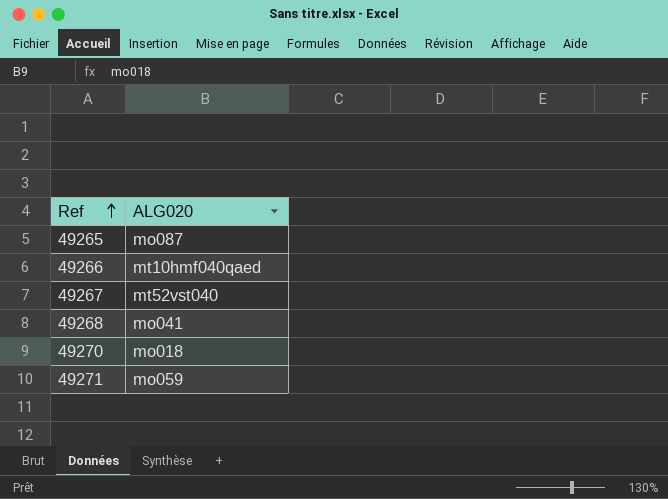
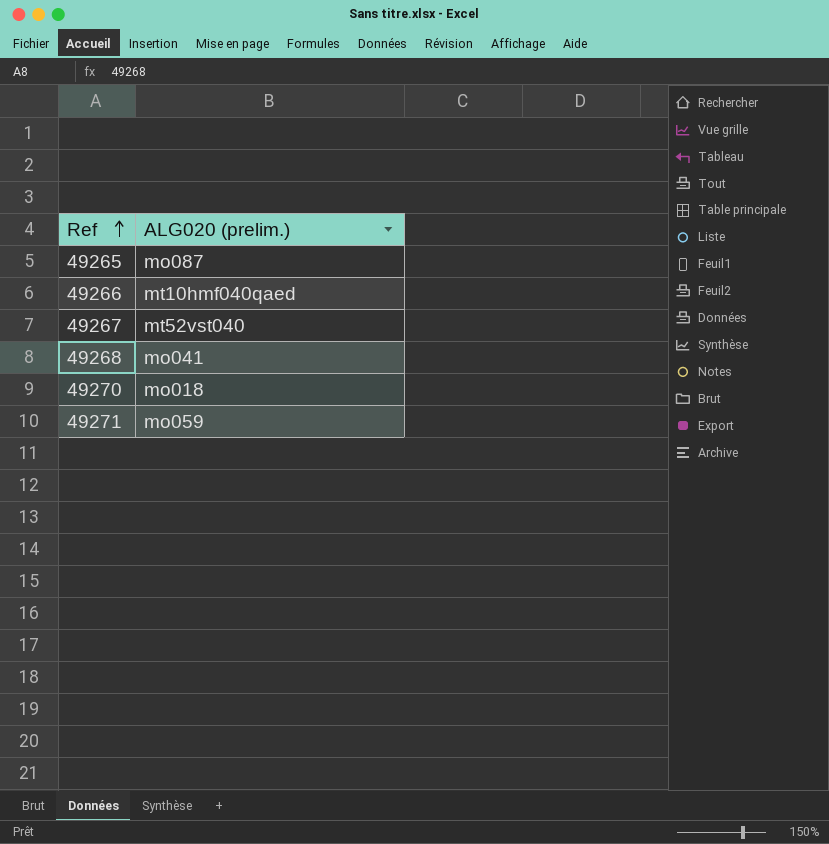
column name: ALG020 -> ALG020 (prelim.)

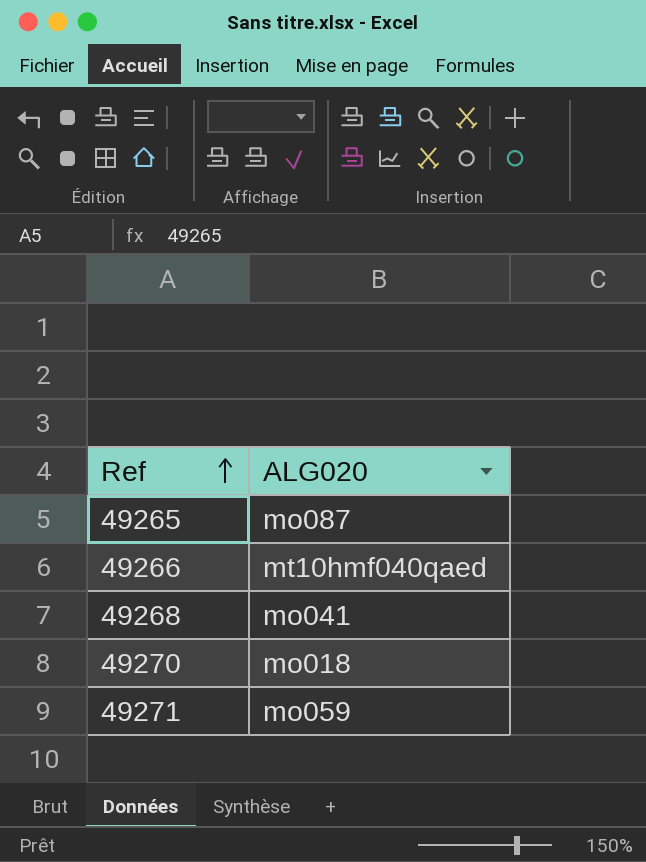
column name: ALG020 (prelim.) -> ALG020
row 49267: mt52vst040 -> none

